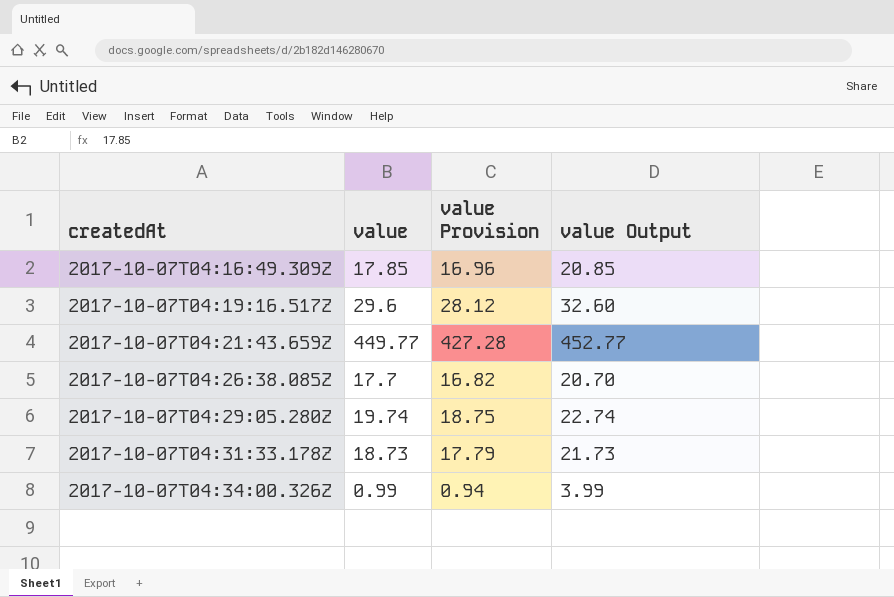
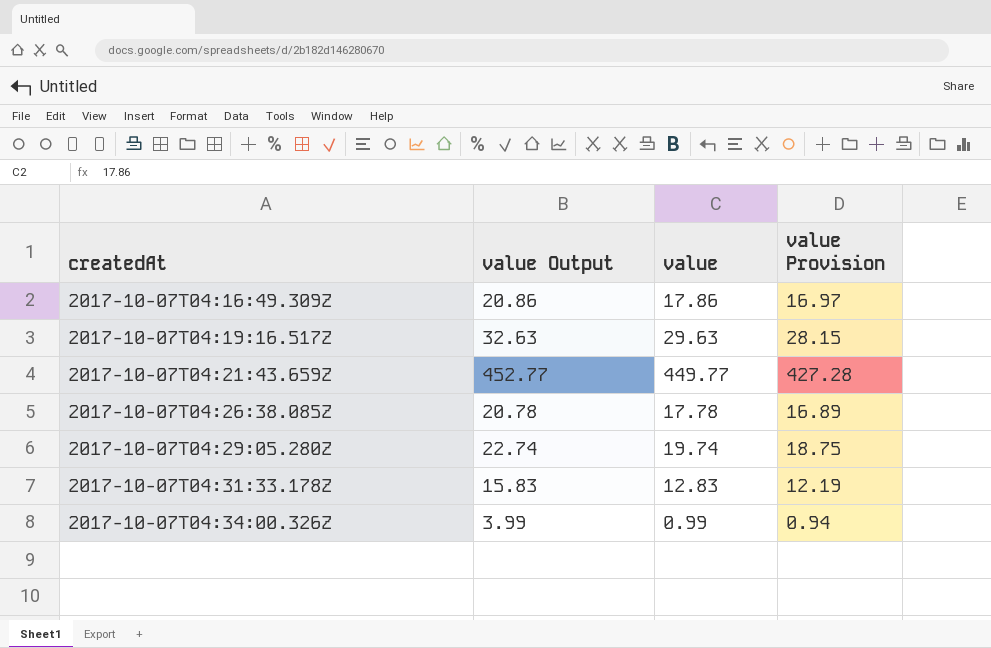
column value Output | position: 4 -> 2
2017-10-07T04:16:49.309Z | value Output: 20.85 -> 20.86
2017-10-07T04:16:49.309Z | value: 17.85 -> 17.86
2017-10-07T04:16:49.309Z | value Provision: 16.96 -> 16.97
2017-10-07T04:19:16.517Z | value Output: 32.60 -> 32.63
2017-10-07T04:19:16.517Z | value: 29.6 -> 29.63
2017-10-07T04:19:16.517Z | value Provision: 28.12 -> 28.15
2017-10-07T04:26:38.085Z | value Output: 20.70 -> 20.78
2017-10-07T04:26:38.085Z | value: 17.7 -> 17.78
2017-10-07T04:26:38.085Z | value Provision: 16.82 -> 16.89
2017-10-07T04:31:33.178Z | value Output: 21.73 -> 15.83
2017-10-07T04:31:33.178Z | value: 18.73 -> 12.83
2017-10-07T04:31:33.178Z | value Provision: 17.79 -> 12.19

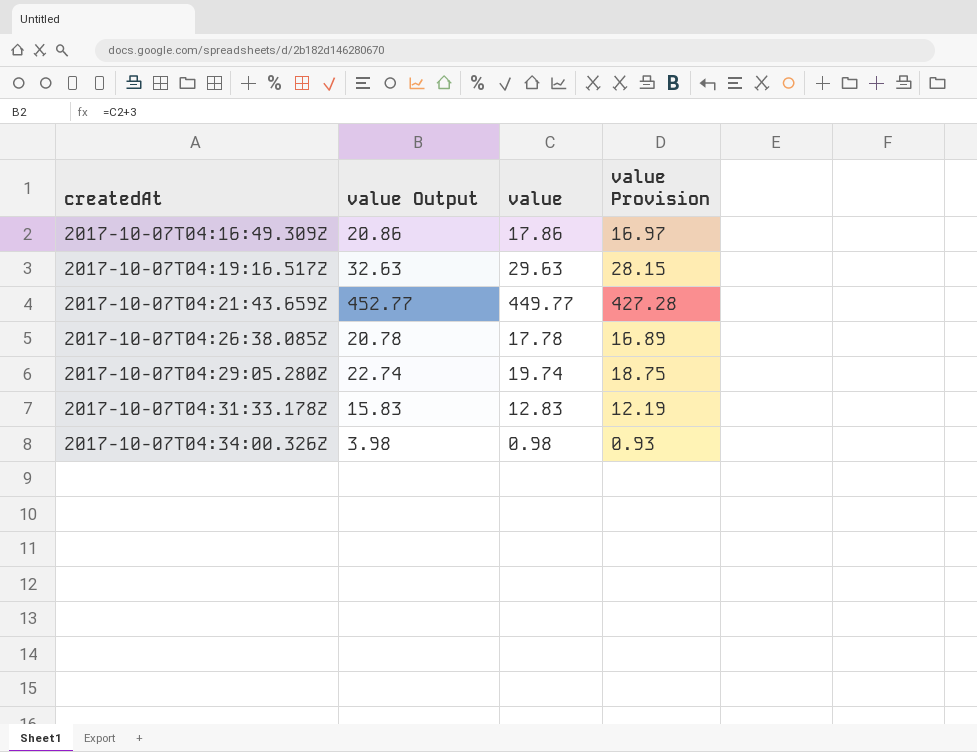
2017-10-07T04:34:00.326Z | value Output: 3.99 -> 3.98
2017-10-07T04:34:00.326Z | value: 0.99 -> 0.98
2017-10-07T04:34:00.326Z | value Provision: 0.94 -> 0.93

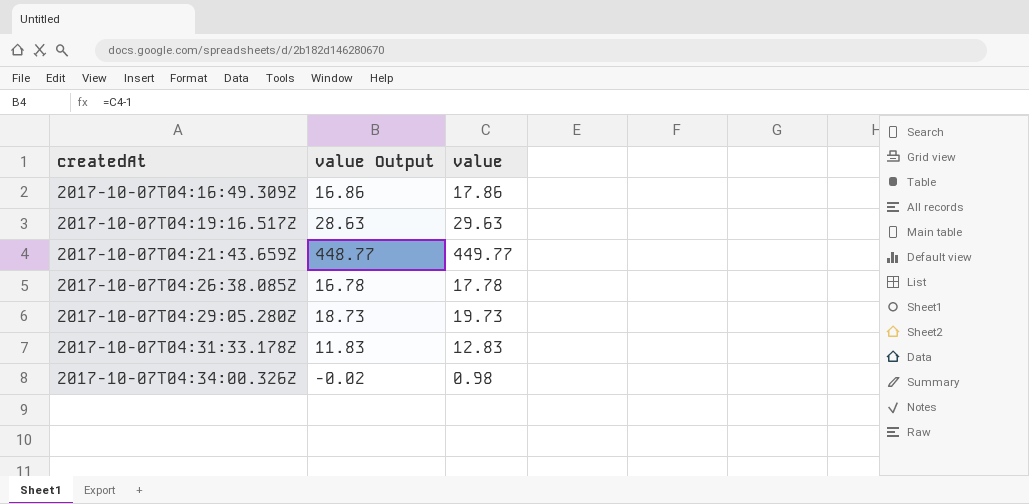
column value Provision | formula: [value] * 0.95 -> none
column value Output | formula: [value] + 3 -> [value] - 1
2017-10-07T04:29:05.280Z | value: 19.74 -> 19.73

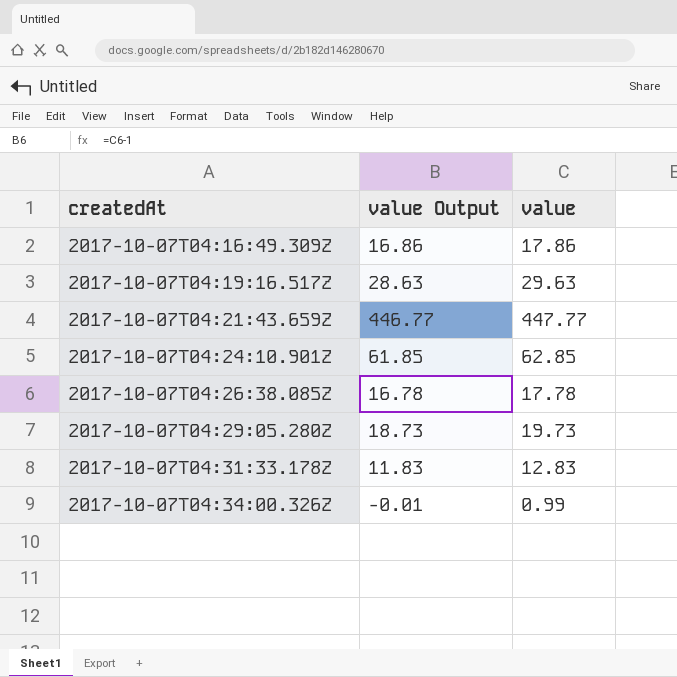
2017-10-07T04:21:43.659Z | value Output: 448.77 -> 446.77
2017-10-07T04:21:43.659Z | value: 449.77 -> 447.77
row 2017-10-07T04:24:10.901Z: none -> 61.85 | 62.85
2017-10-07T04:34:00.326Z | value Output: -0.02 -> -0.01
2017-10-07T04:34:00.326Z | value: 0.98 -> 0.99

